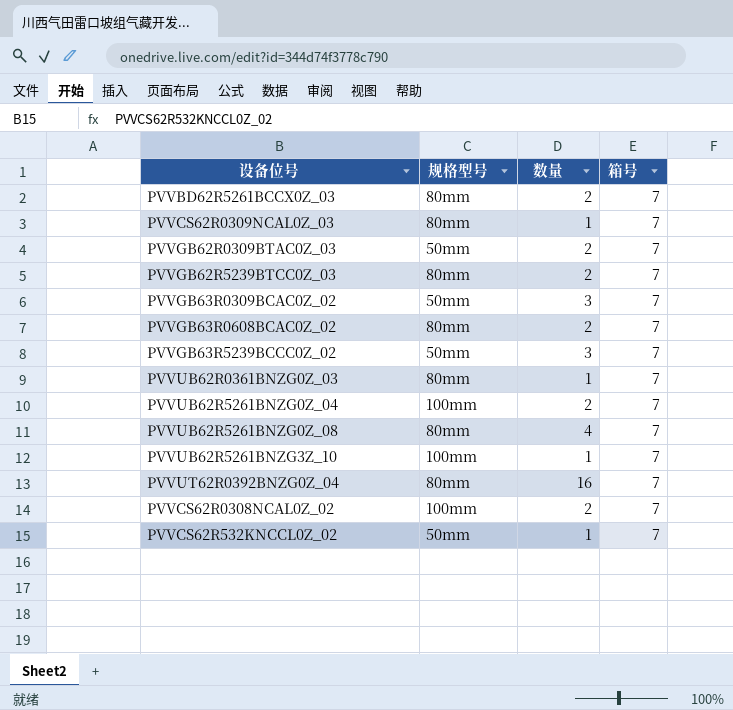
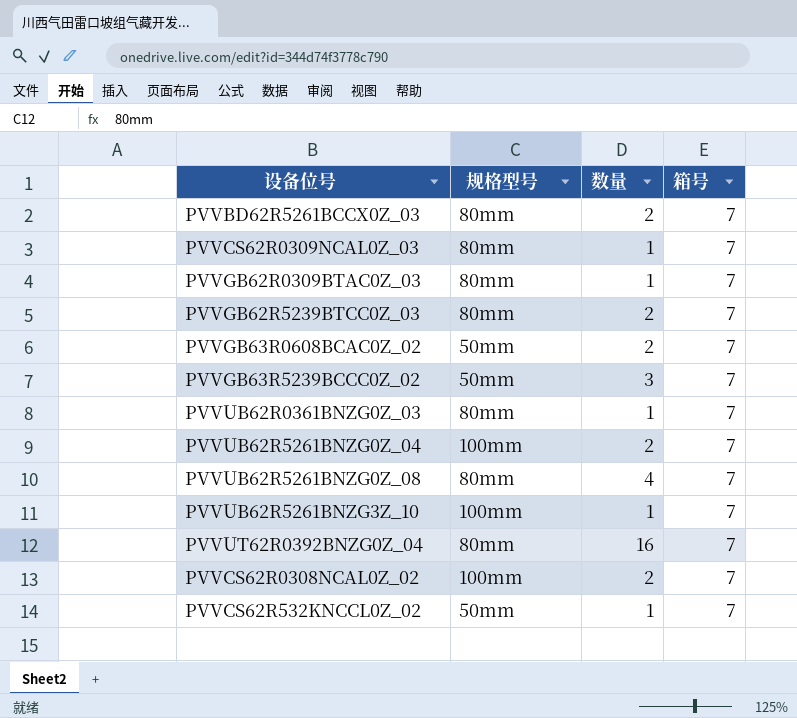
row PVVGB63R0309BCAC0Z_02: 50mm | 3 | 7 -> none
PVVGB62R0309BTAC0Z_03 | 规格型号: 50mm -> 80mm
PVVGB62R0309BTAC0Z_03 | 数量: 2 -> 1
PVVGB63R0608BCAC0Z_02 | 规格型号: 80mm -> 50mm

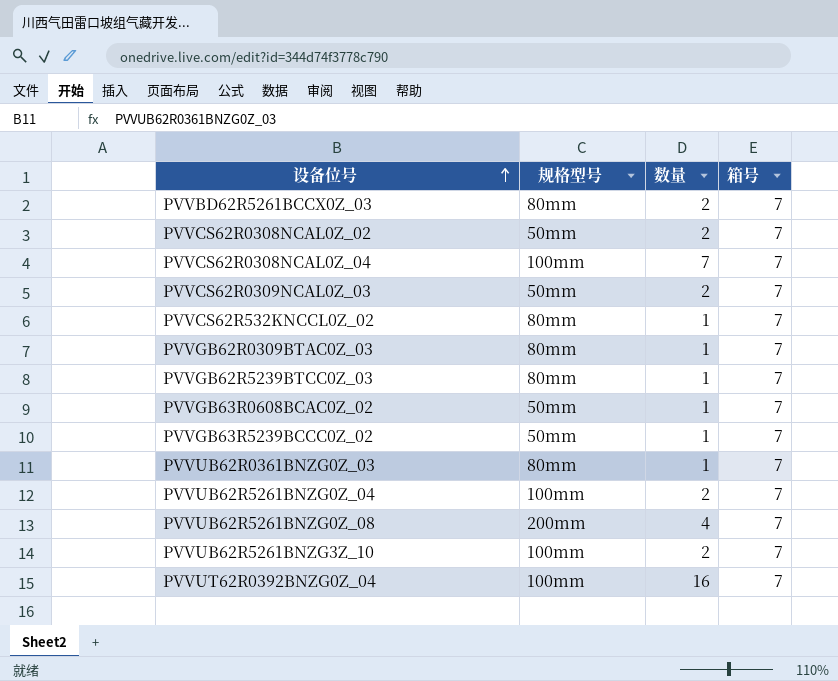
row order: none -> 设备位号 ascending
PVVCS62R0308NCAL0Z_02 | 规格型号: 100mm -> 50mm
row PVVCS62R0308NCAL0Z_04: none -> 100mm | 7 | 7
PVVCS62R0309NCAL0Z_03 | 规格型号: 80mm -> 50mm
PVVCS62R0309NCAL0Z_03 | 数量: 1 -> 2
PVVCS62R532KNCCL0Z_02 | 规格型号: 50mm -> 80mm
PVVGB62R5239BTCC0Z_03 | 数量: 2 -> 1
PVVGB63R0608BCAC0Z_02 | 数量: 2 -> 1
PVVGB63R5239BCCC0Z_02 | 数量: 3 -> 1
PVVUB62R5261BNZG0Z_08 | 规格型号: 80mm -> 200mm
PVVUB62R5261BNZG3Z_10 | 数量: 1 -> 2
PVVUT62R0392BNZG0Z_04 | 规格型号: 80mm -> 100mm

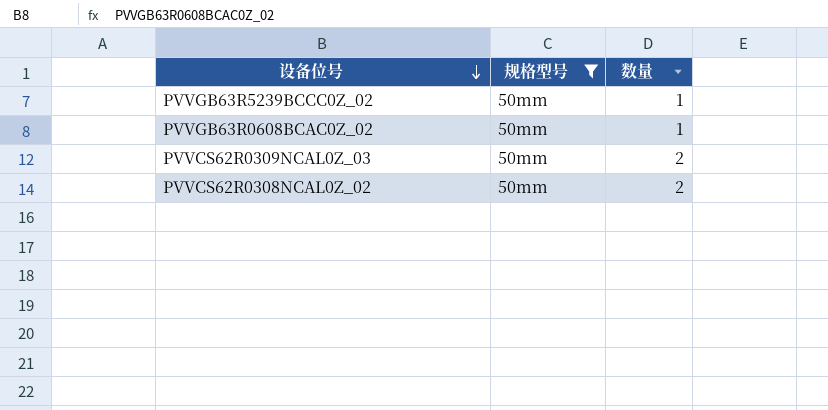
filter: none -> 规格型号 = 50mm
row order: 设备位号 ascending -> 设备位号 descending
column 箱号 | position: 4 -> none

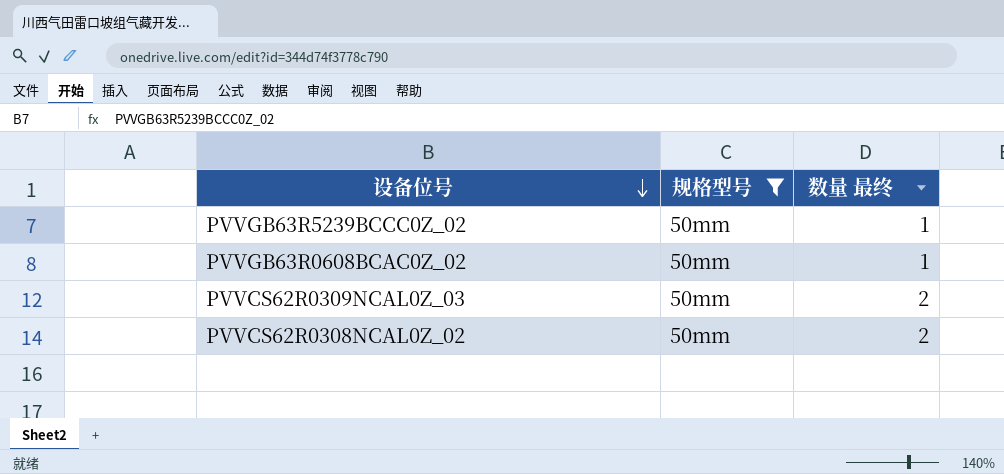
column name: 数量 -> 数量 最终

